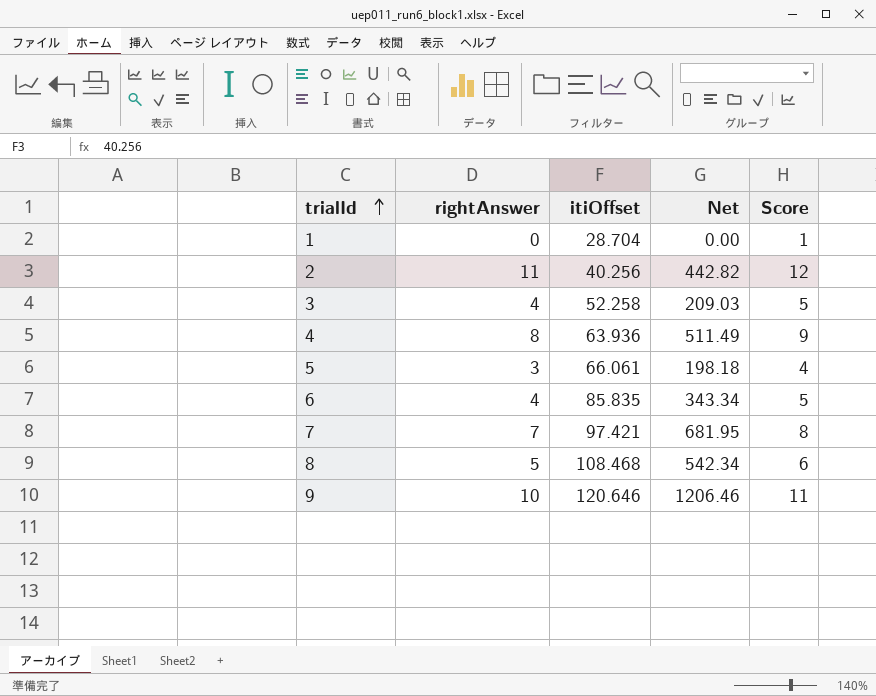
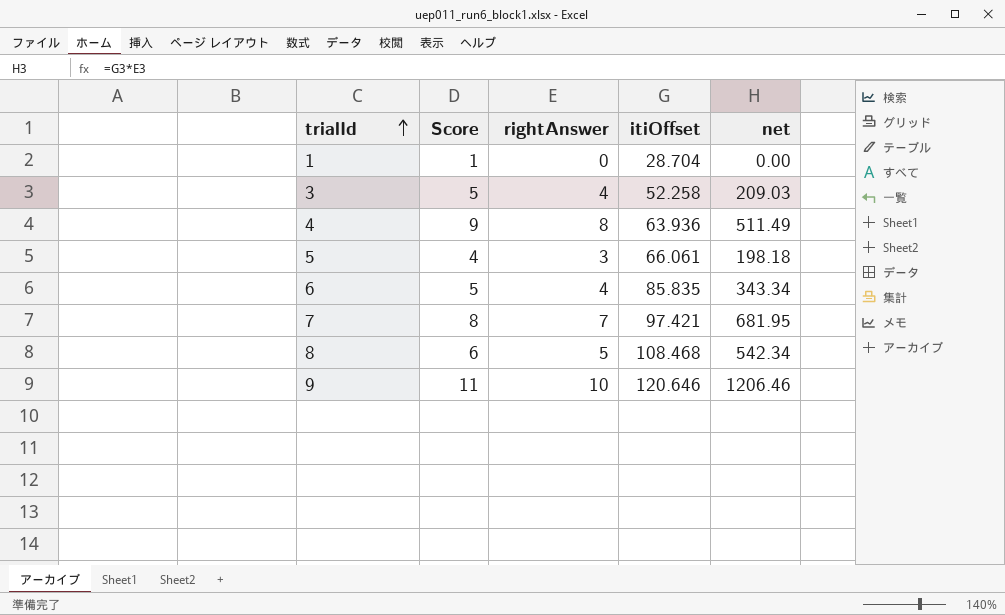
column Score | position: 5 -> 2
column name: Net -> net
row 2: 11 | 40.256 | 442.82 | 12 -> none

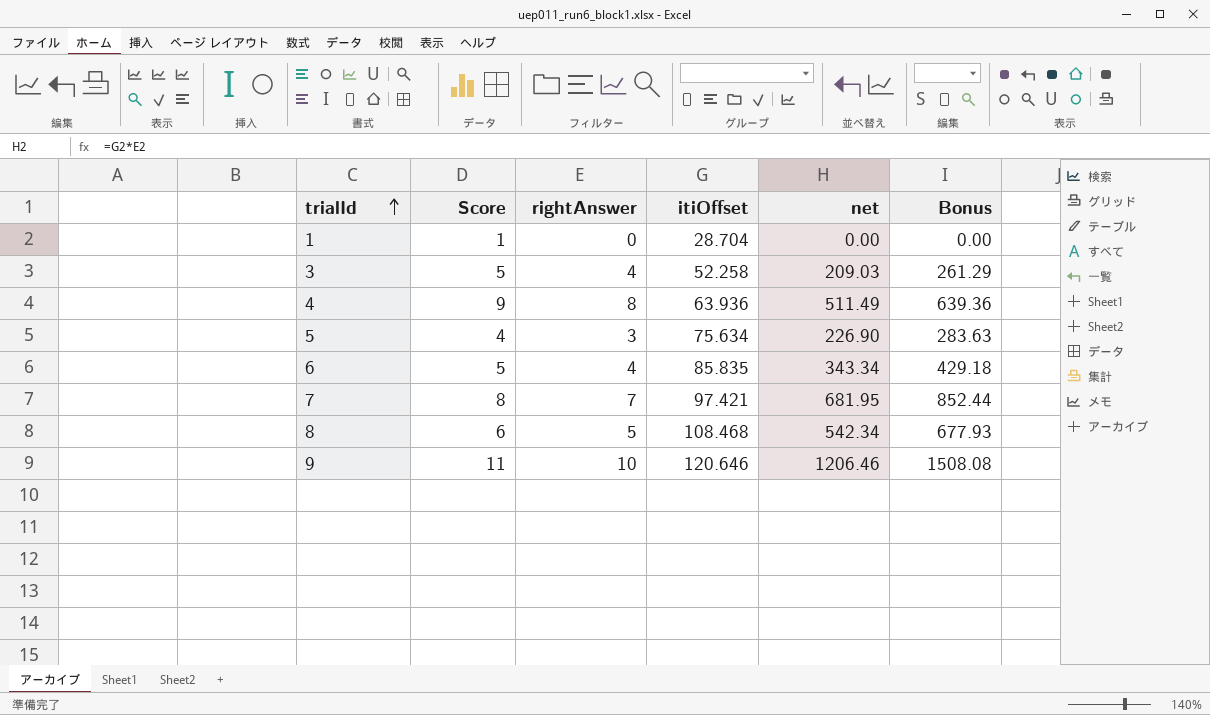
column Bonus | formula: none -> [net] * 1.25
5 | itiOffset: 66.061 -> 75.634
5 | net: 198.18 -> 226.90

